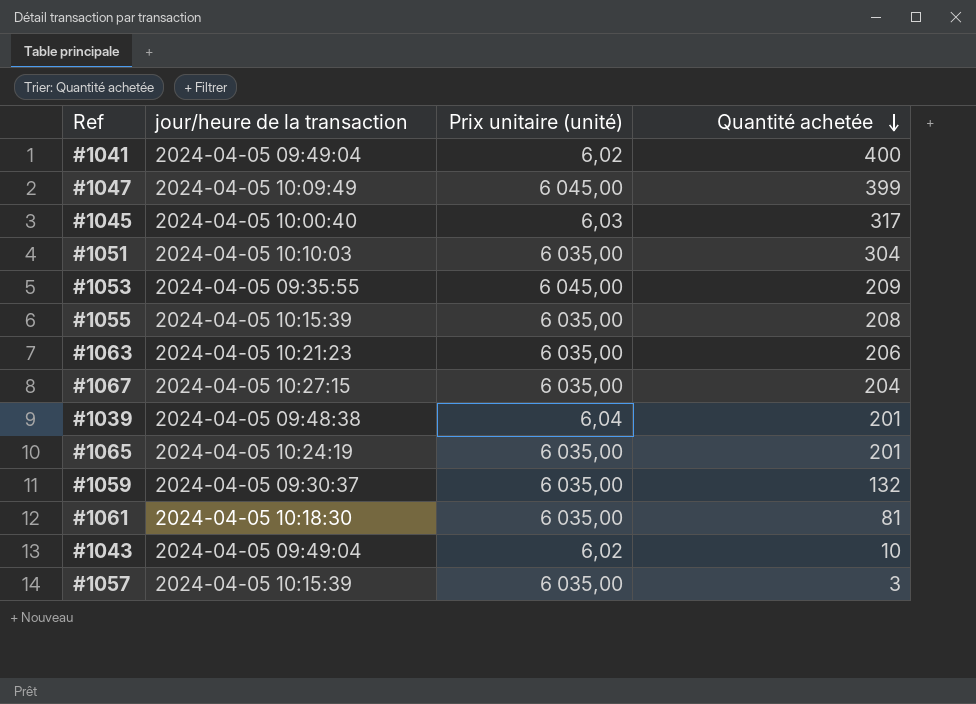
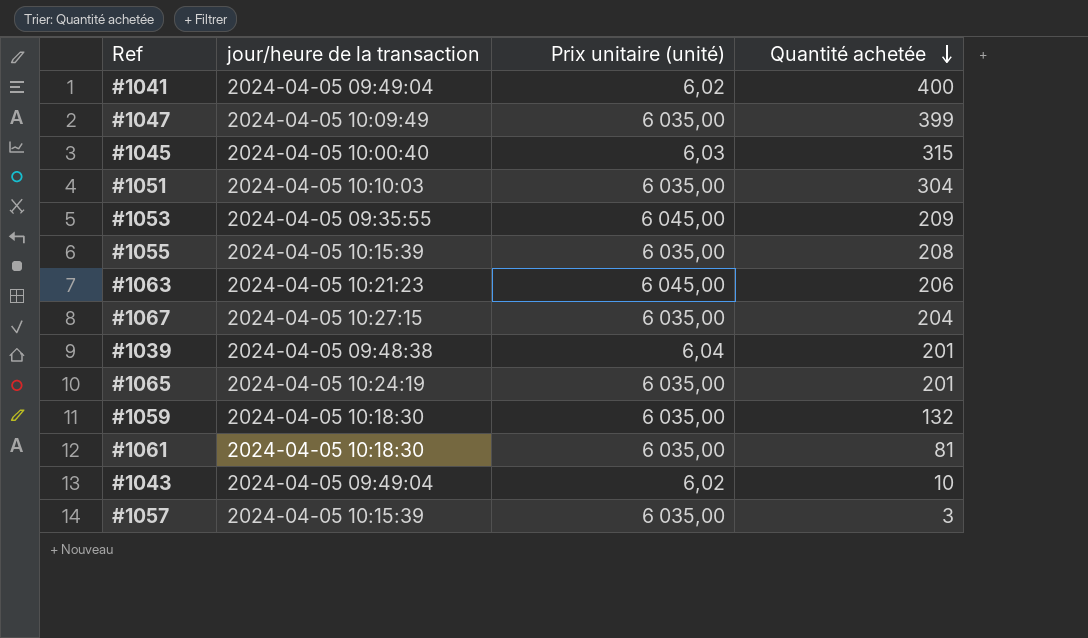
#1047 | Prix unitaire (unité): 6 045,00 -> 6 035,00
#1045 | Quantité achetée: 317 -> 315
#1063 | Prix unitaire (unité): 6 035,00 -> 6 045,00
#1059 | jour/heure de la transaction: 2024-04-05 09:30:37 -> 2024-04-05 10:18:30

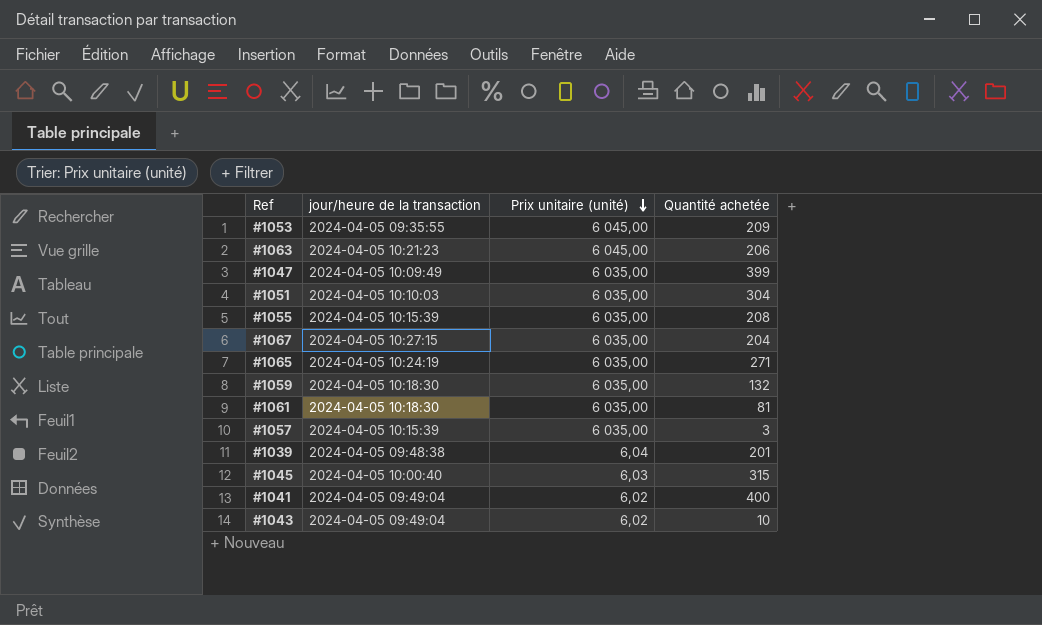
row order: Quantité achetée descending -> Prix unitaire (unité) descending
#1065 | Quantité achetée: 201 -> 271

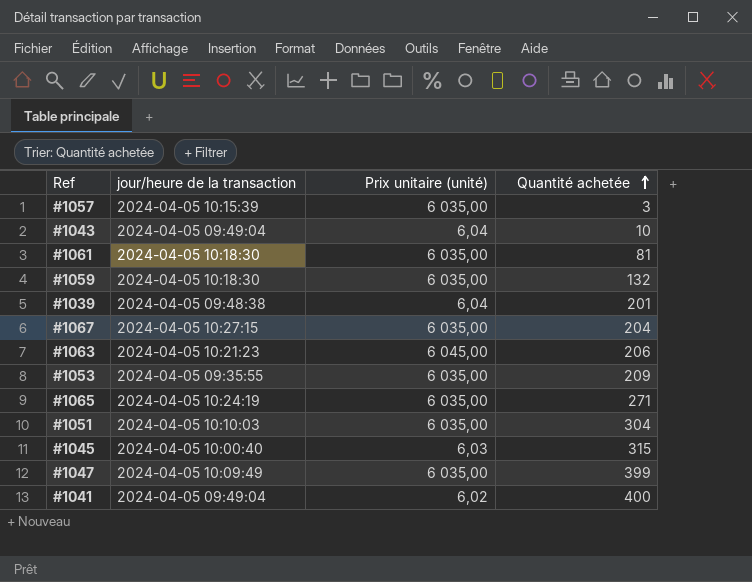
row order: Prix unitaire (unité) descending -> Quantité achetée ascending
row #1055: 2024-04-05 10:15:39 | 6 035,00 | 208 -> none
#1043 | Prix unitaire (unité): 6,02 -> 6,04
#1053 | Prix unitaire (unité): 6 045,00 -> 6 035,00

